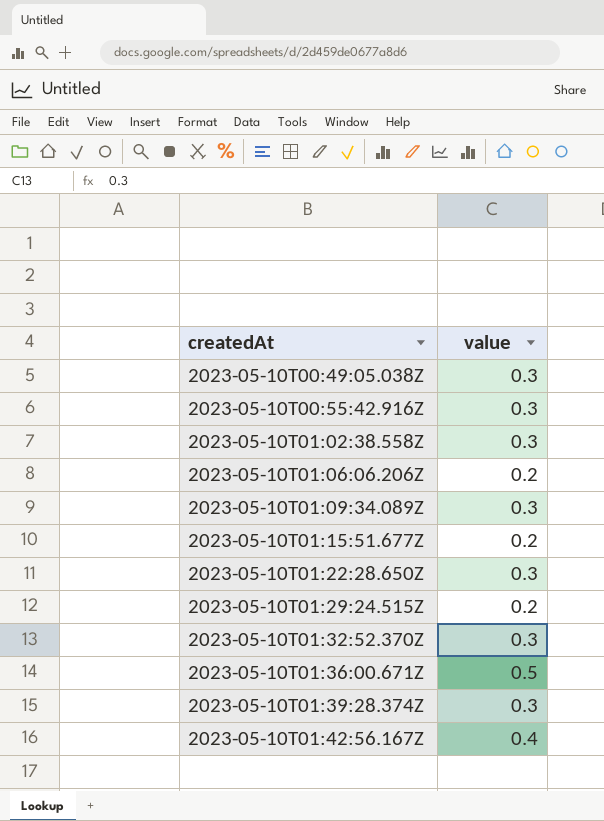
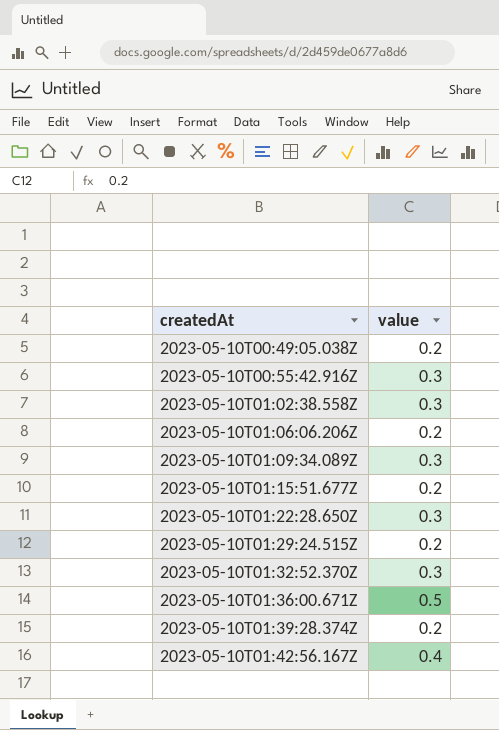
2023-05-10T00:49:05.038Z | value: 0.3 -> 0.2
2023-05-10T01:39:28.374Z | value: 0.3 -> 0.2

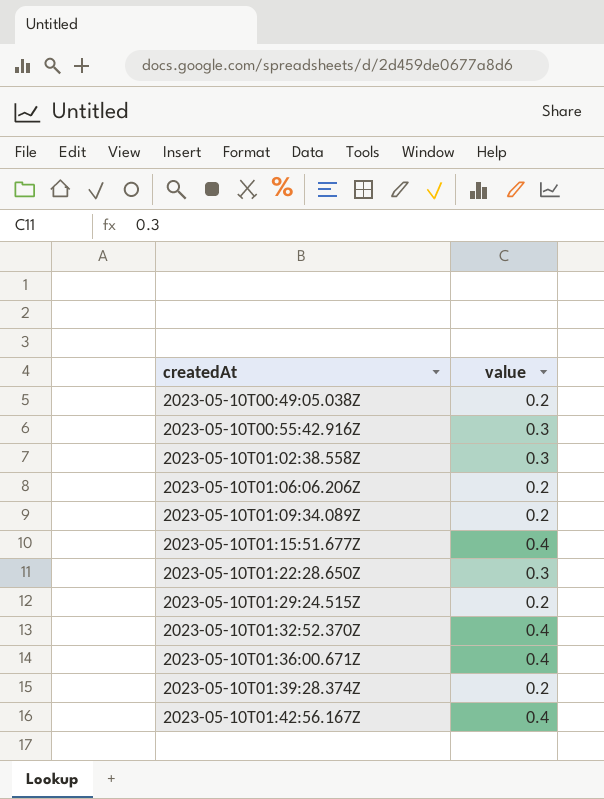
2023-05-10T01:09:34.089Z | value: 0.3 -> 0.2
2023-05-10T01:15:51.677Z | value: 0.2 -> 0.4
2023-05-10T01:32:52.370Z | value: 0.3 -> 0.4
2023-05-10T01:36:00.671Z | value: 0.5 -> 0.4

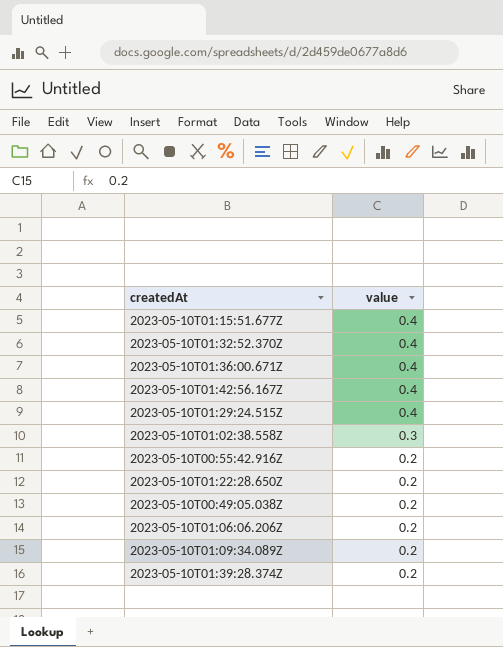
row order: createdAt ascending -> value descending
2023-05-10T01:29:24.515Z | value: 0.2 -> 0.4
2023-05-10T00:55:42.916Z | value: 0.3 -> 0.2
2023-05-10T01:22:28.650Z | value: 0.3 -> 0.2

